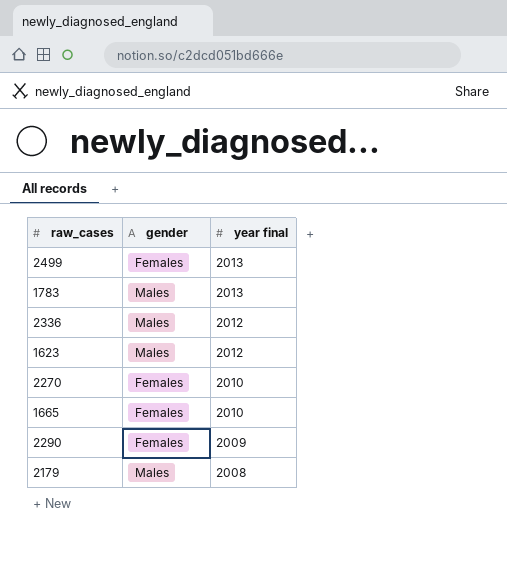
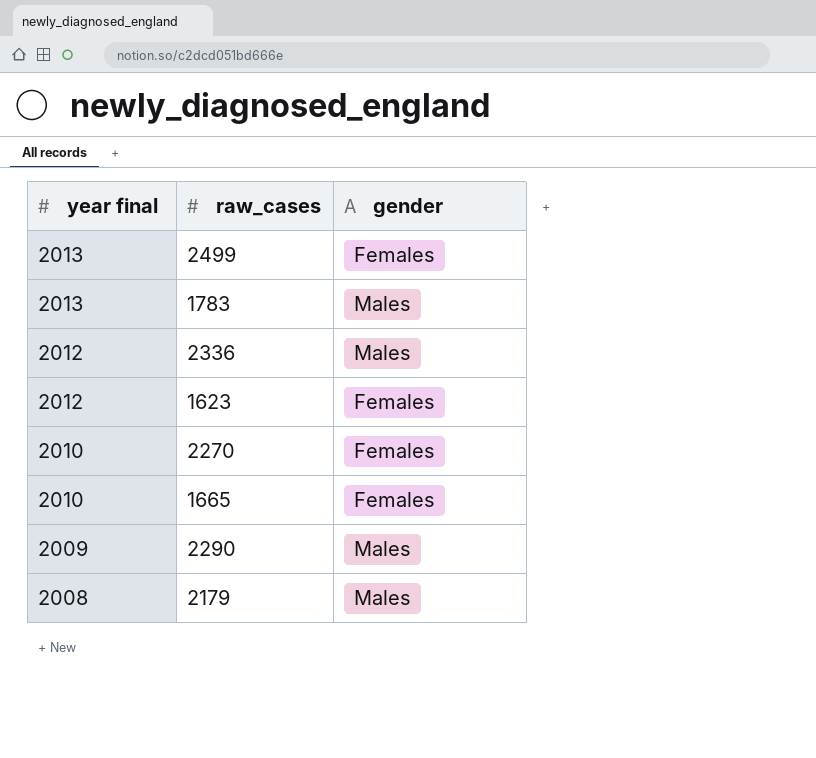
column year final | position: 3 -> 1
1623 | gender: Males -> Females
2290 | gender: Females -> Males

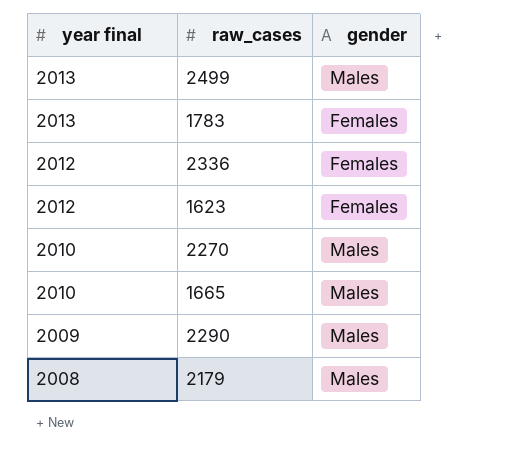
2499 | gender: Females -> Males
1783 | gender: Males -> Females
2336 | gender: Males -> Females
2270 | gender: Females -> Males
1665 | gender: Females -> Males

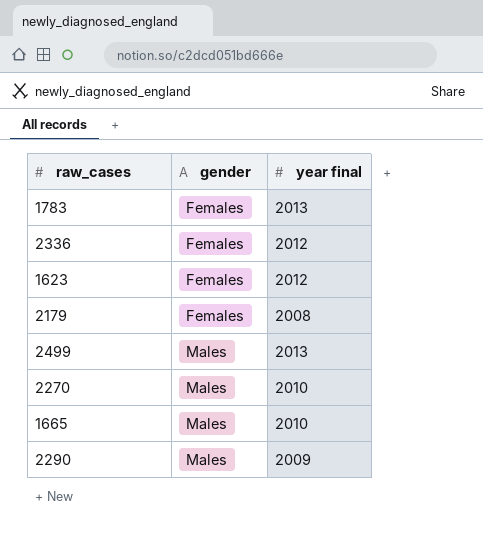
row order: year final descending -> gender ascending
column year final | position: 1 -> 3
2179 | gender: Males -> Females

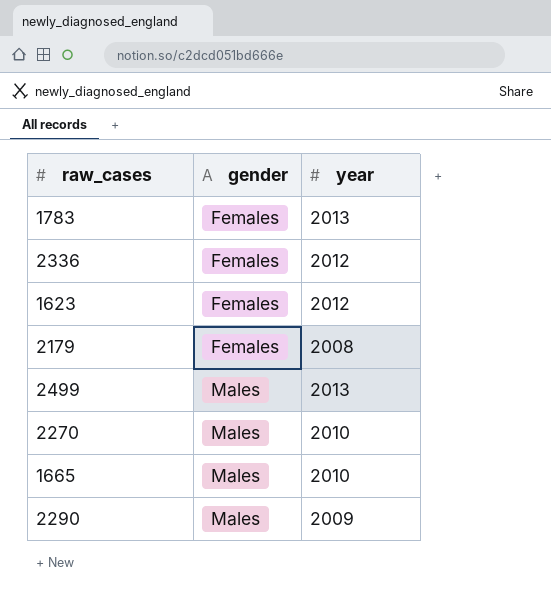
column name: year final -> year

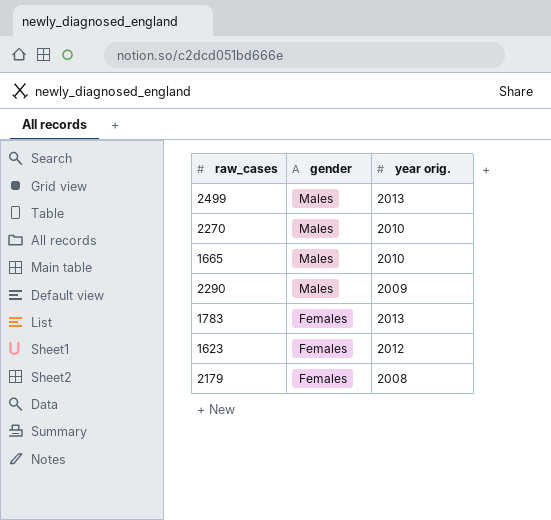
row order: gender ascending -> gender descending
column name: year -> year orig.
row 2336: Females | 2012 -> none

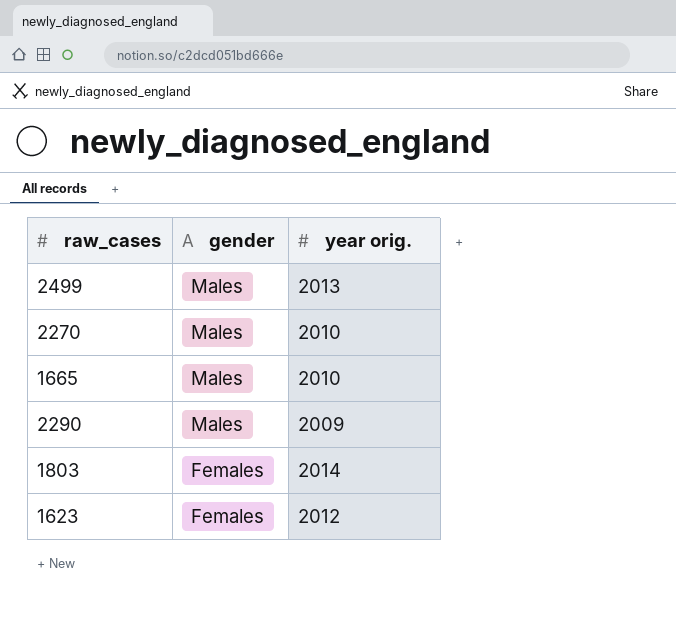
row 1783: Females | 2013 -> none
row 2179: Females | 2008 -> none
row 1803: none -> Females | 2014

